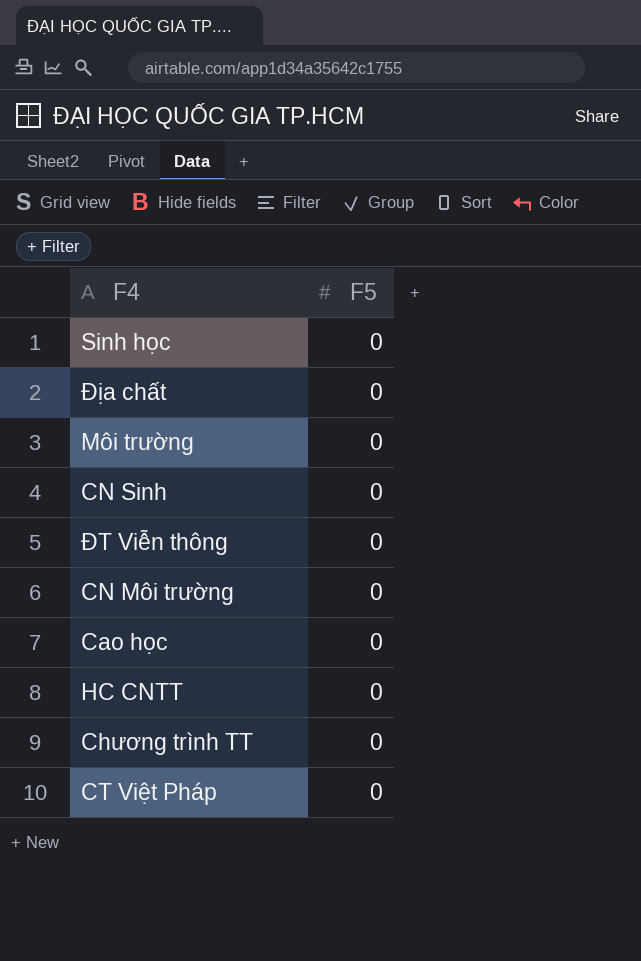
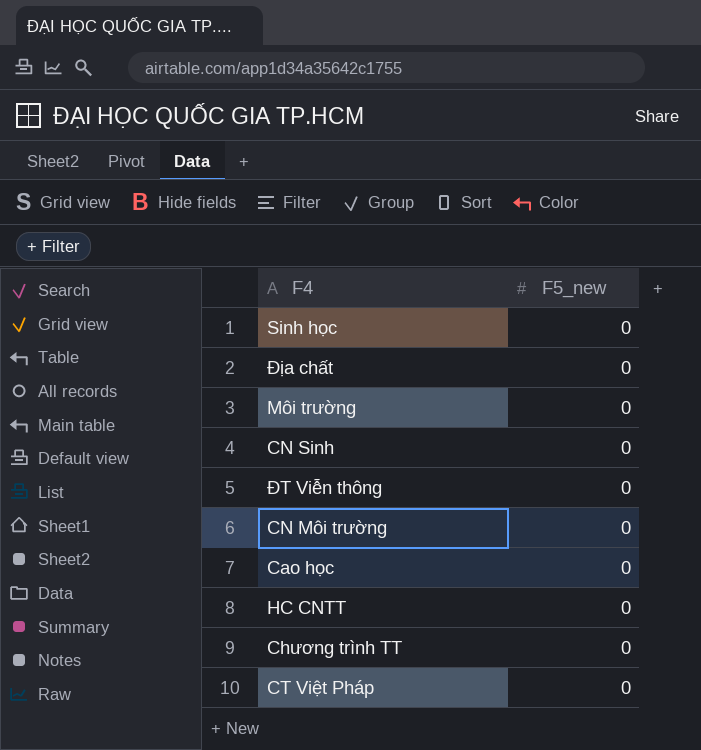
column name: F5 -> F5_new

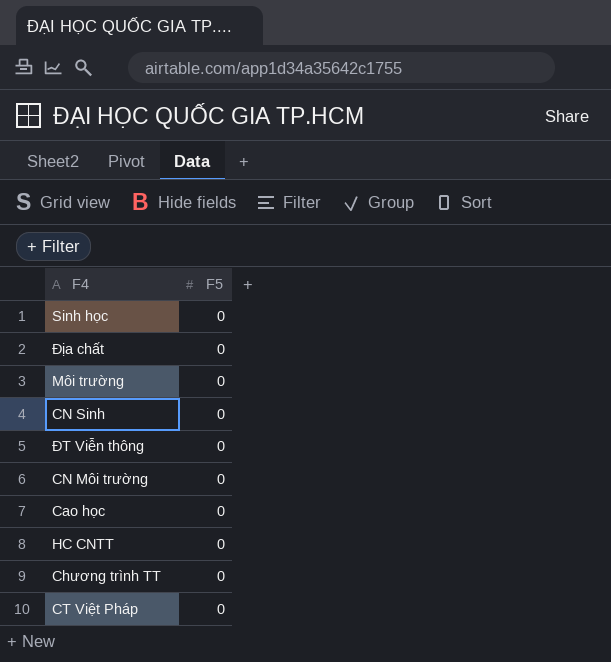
column name: F5_new -> F5

